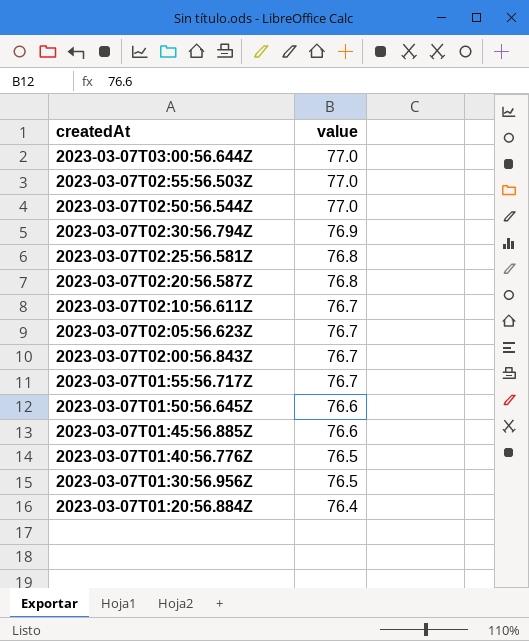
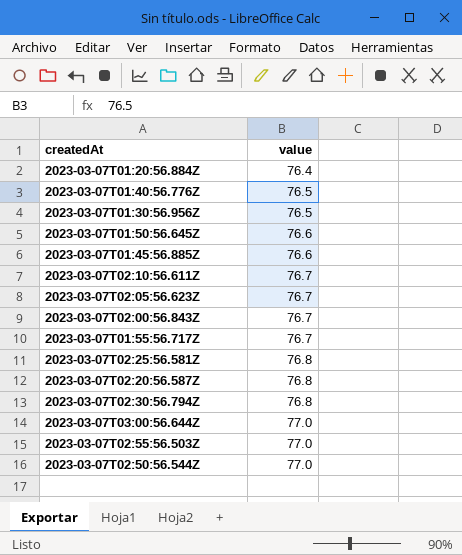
row order: createdAt descending -> value ascending
2023-03-07T02:30:56.794Z | value: 76.9 -> 76.8

